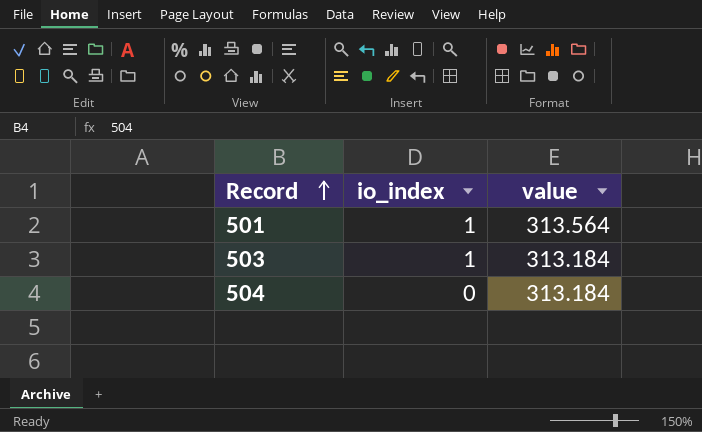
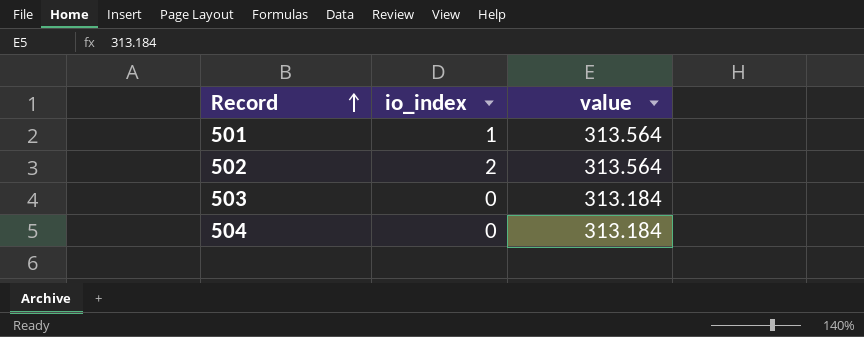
row 502: none -> 2 | 313.564
503 | io_index: 1 -> 0

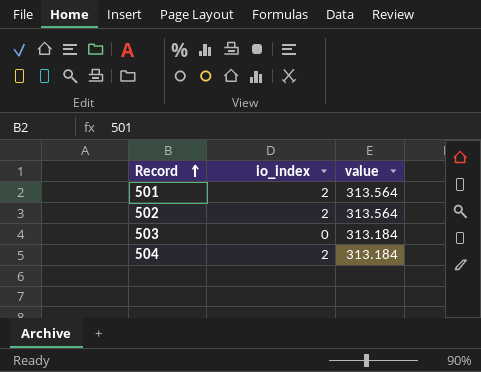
501 | io_index: 1 -> 2
504 | io_index: 0 -> 2

